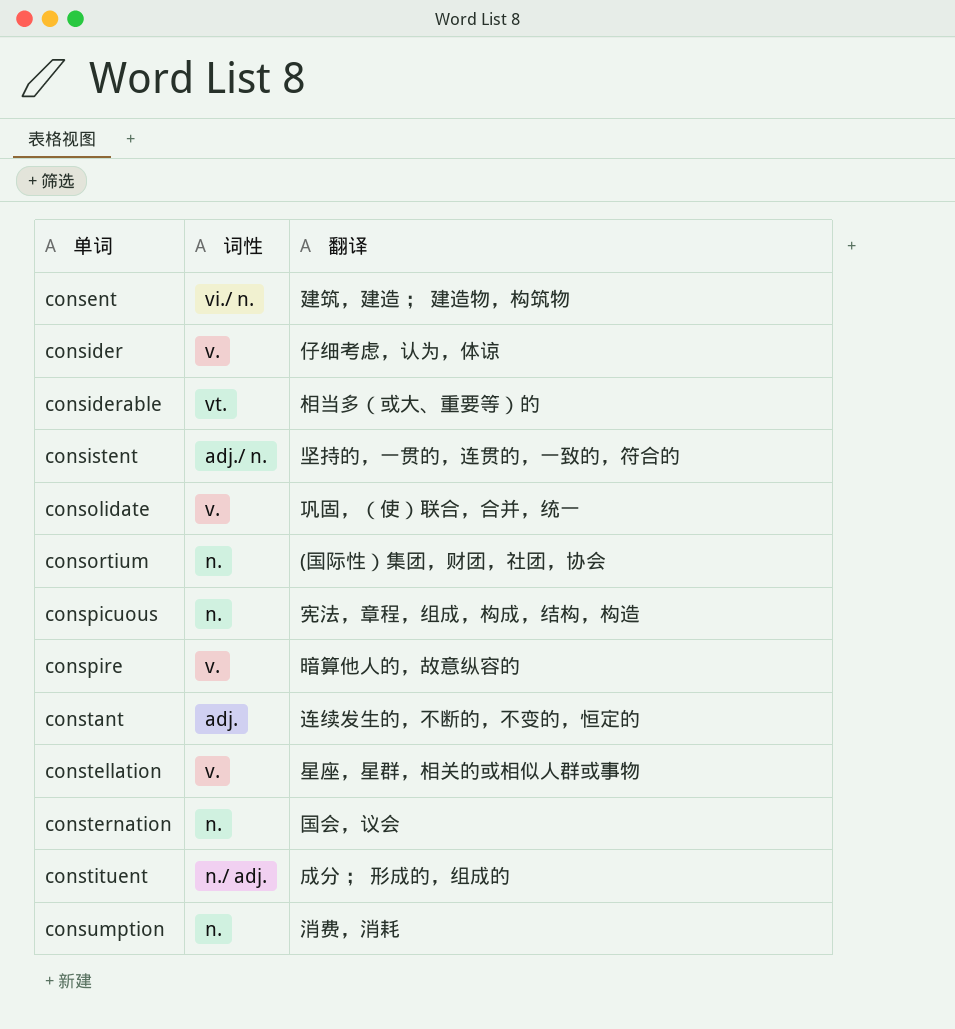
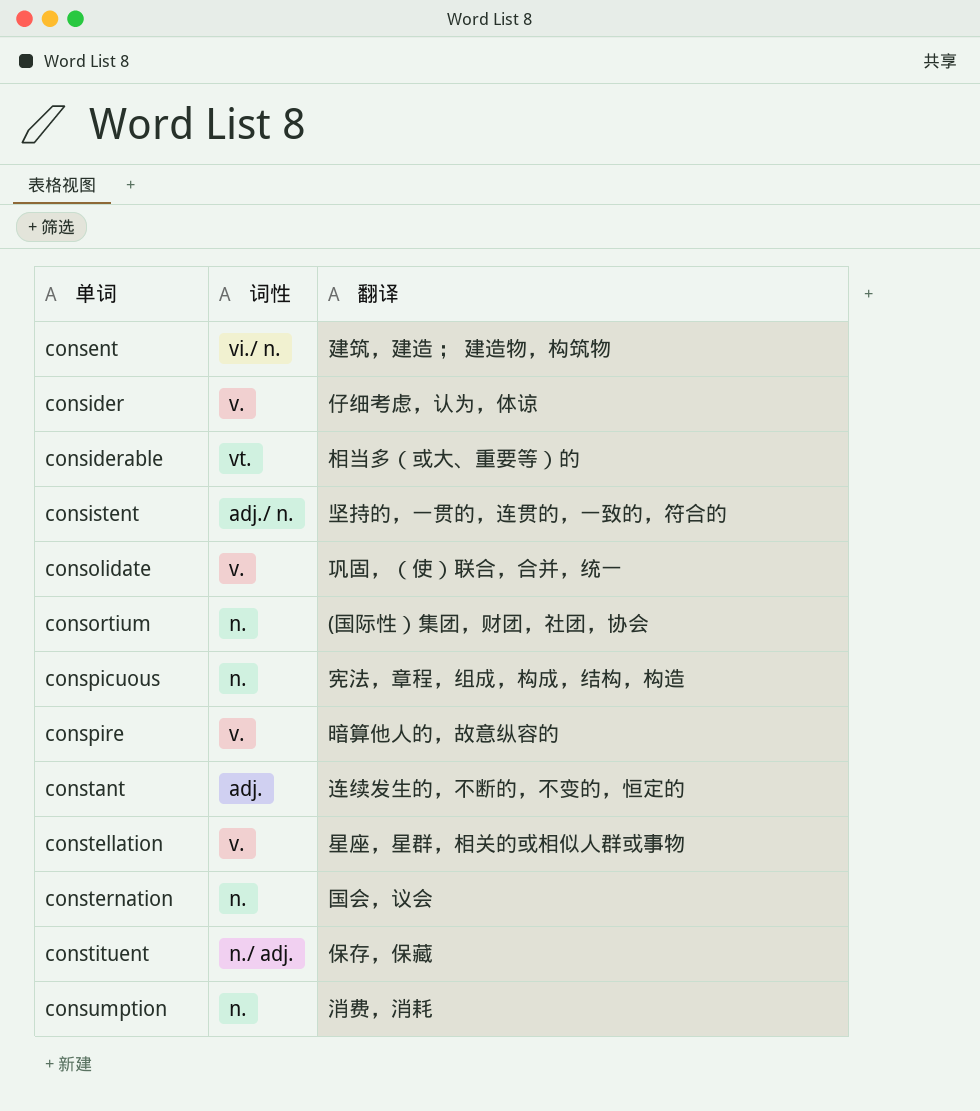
constituent | 翻译: 成分 ； 形成的，组成的 -> 保存，保藏

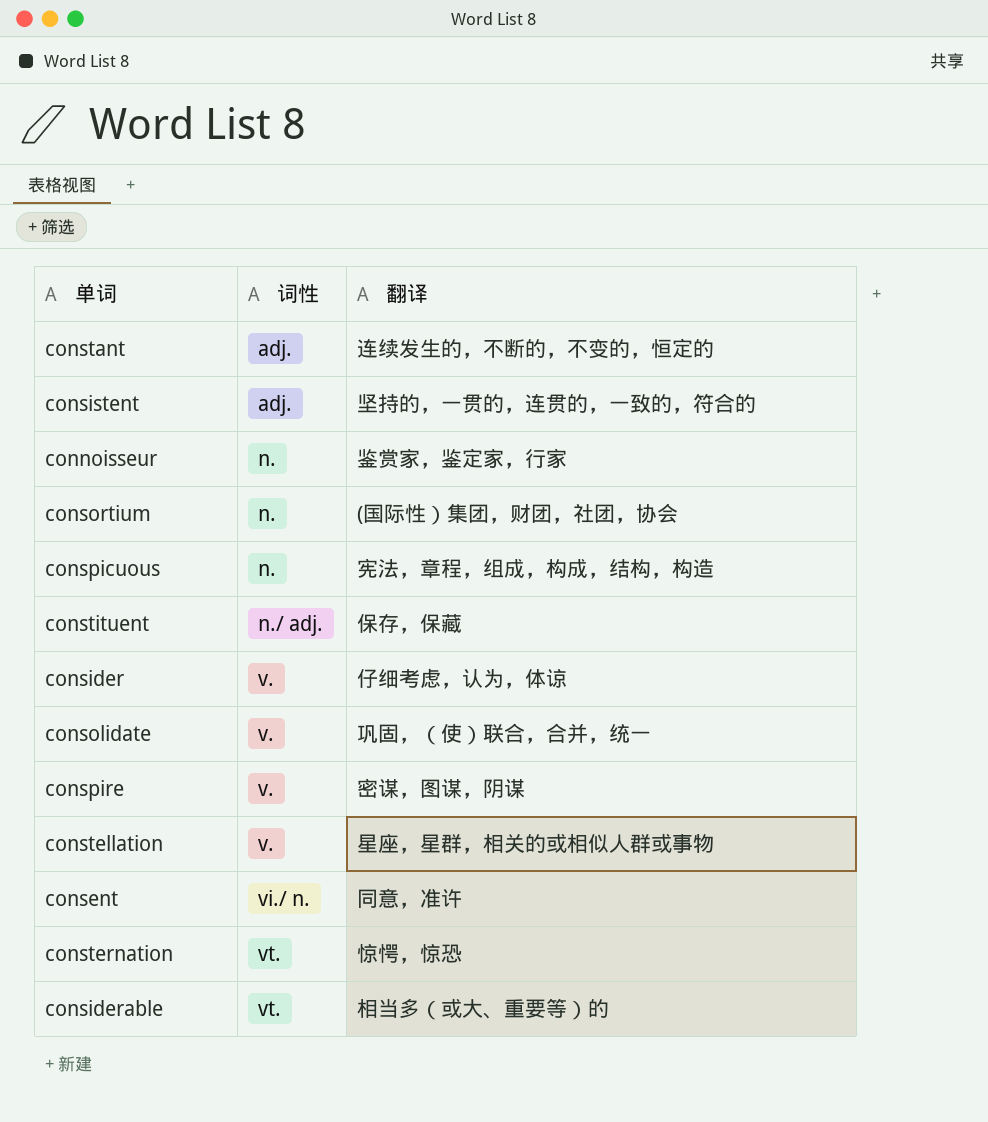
row order: 单词 ascending -> 词性 ascending
row consumption: n. | 消费，消耗 -> none
consistent | 词性: adj./ n. -> adj.
row connoisseur: none -> n. | 鉴赏家，鉴定家，行家
conspire | 翻译: 暗算他人的，故意纵容的 -> 密谋，图谋，阴谋
consent | 翻译: 建筑，建造 ； 建造物，构筑物 -> 同意，准许
consternation | 词性: n. -> vt.
consternation | 翻译: 国会，议会 -> 惊愕，惊恐

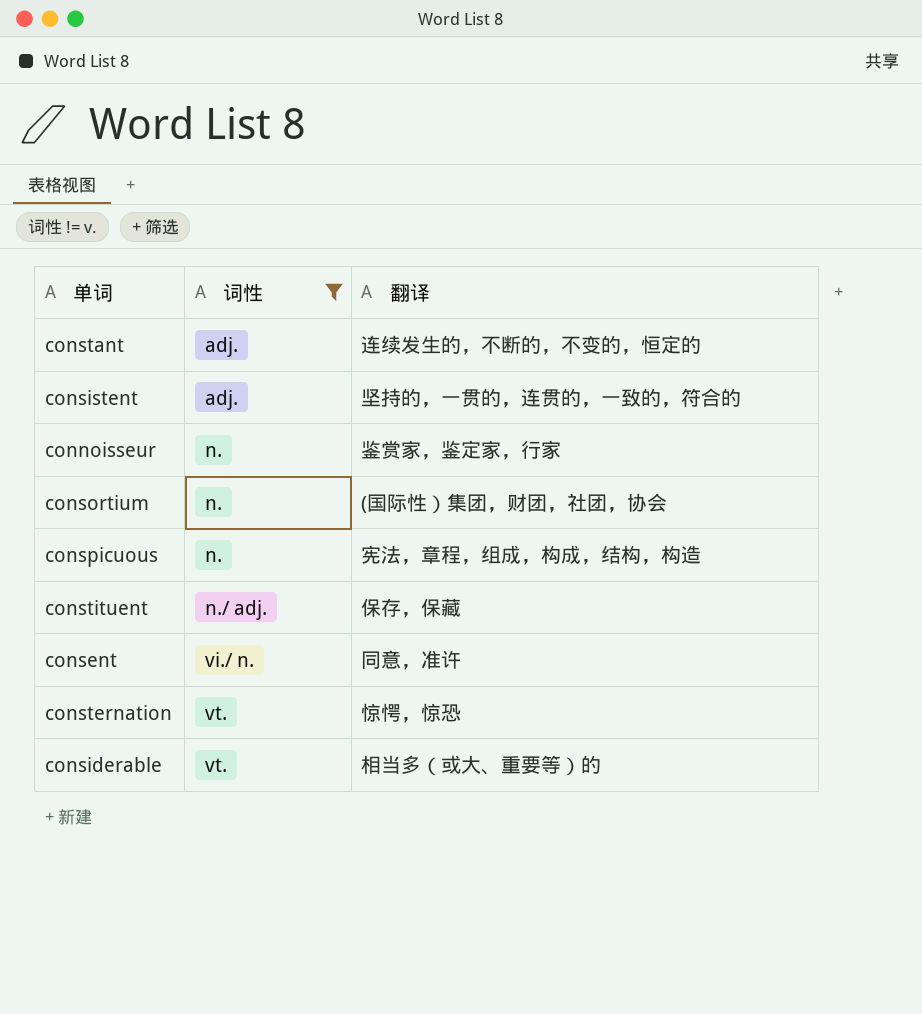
filter: none -> 词性 != v.

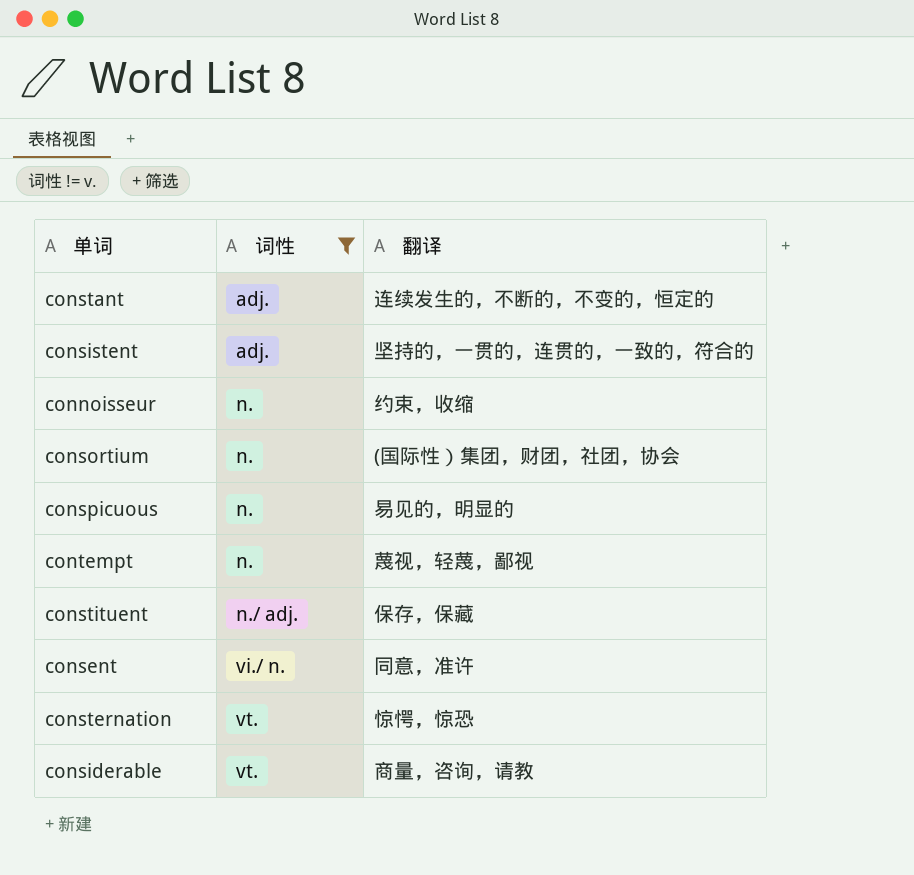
connoisseur | 翻译: 鉴赏家，鉴定家，行家 -> 约束，收缩
conspicuous | 翻译: 宪法，章程，组成，构成，结构，构造 -> 易见的，明显的
row contempt: none -> n. | 蔑视，轻蔑，鄙视
considerable | 翻译: 相当多（或大、重要等）的 -> 商量，咨询，请教

